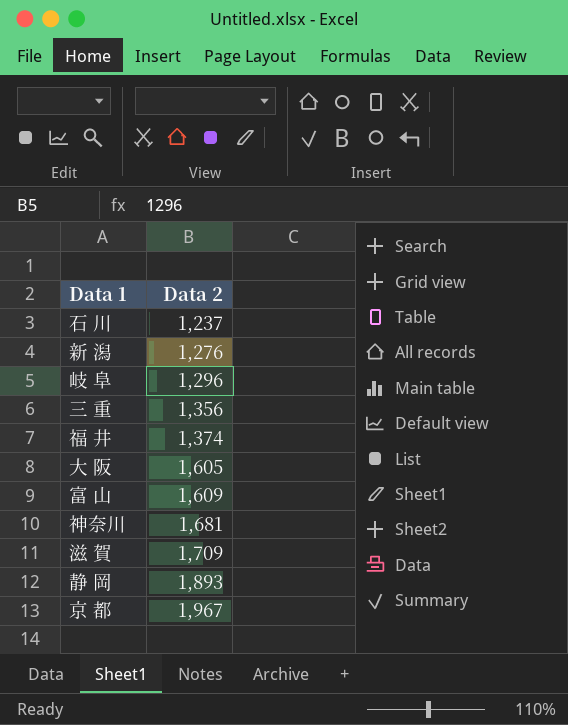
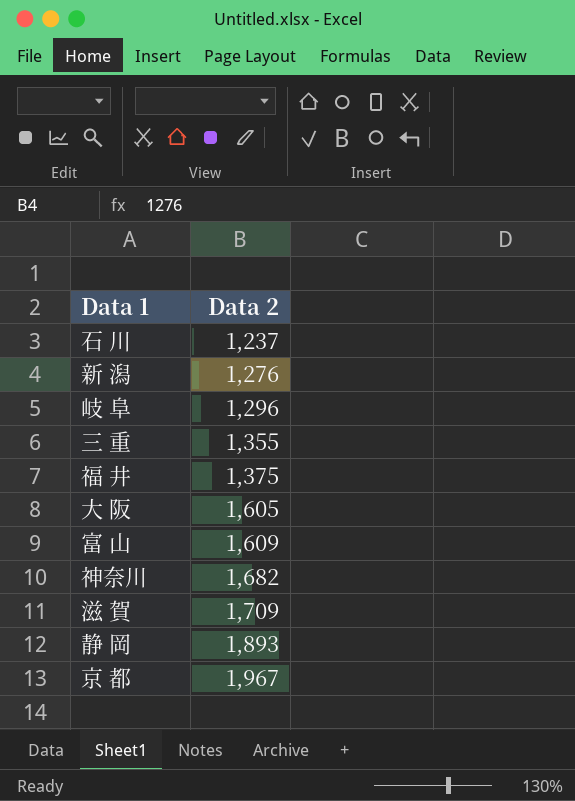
三 重 | Data 2: 1,356 -> 1,355
福 井 | Data 2: 1,374 -> 1,375
神奈川 | Data 2: 1,681 -> 1,682

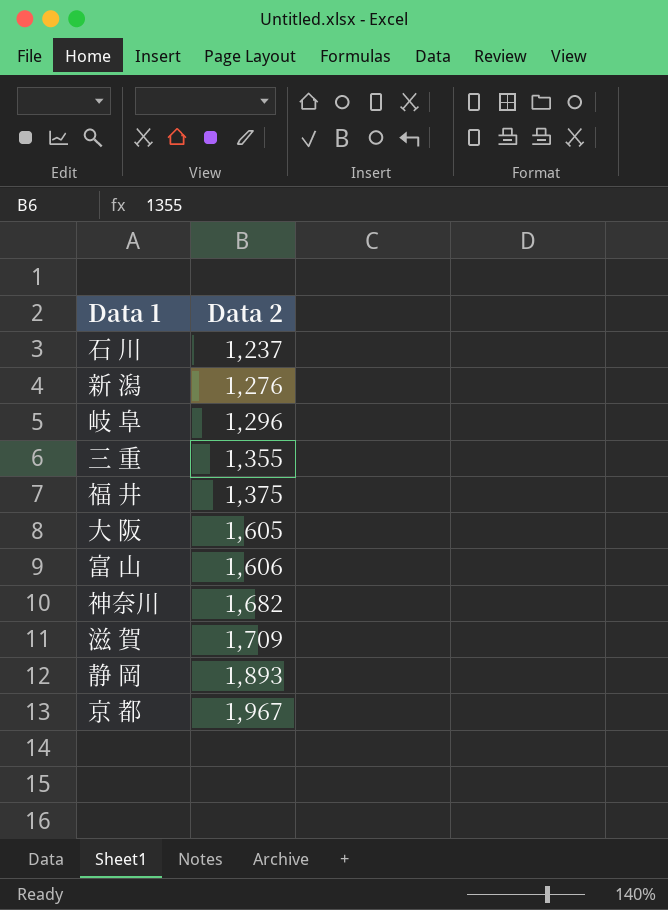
富 山 | Data 2: 1,609 -> 1,606

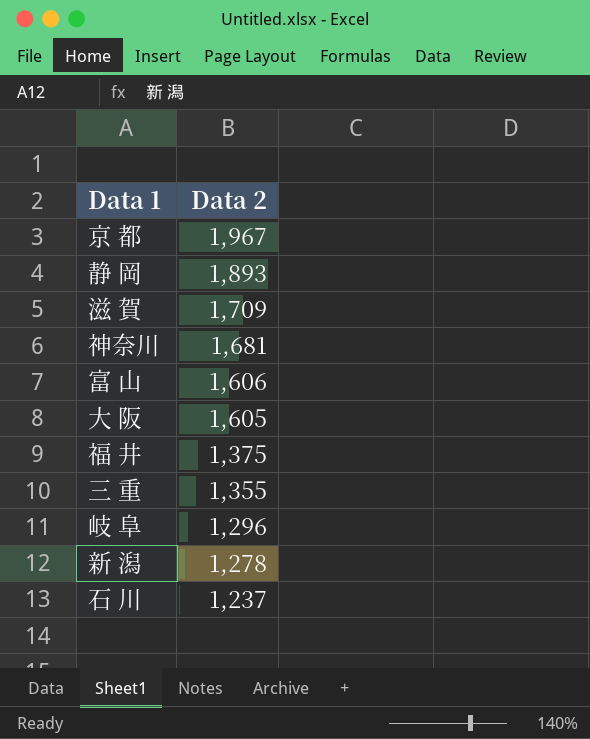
row order: Data 2 ascending -> Data 2 descending
神奈川 | Data 2: 1,682 -> 1,681
新 潟 | Data 2: 1,276 -> 1,278

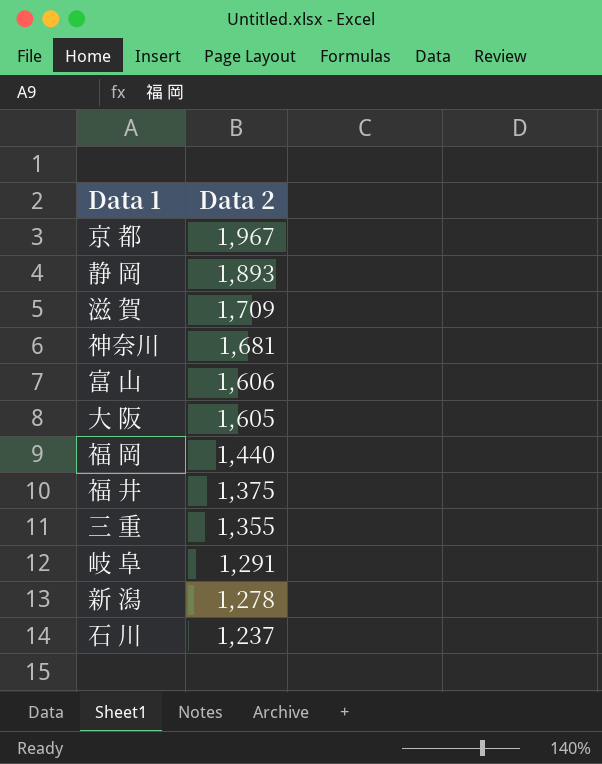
row 福 岡: none -> 1,440
岐 阜 | Data 2: 1,296 -> 1,291

